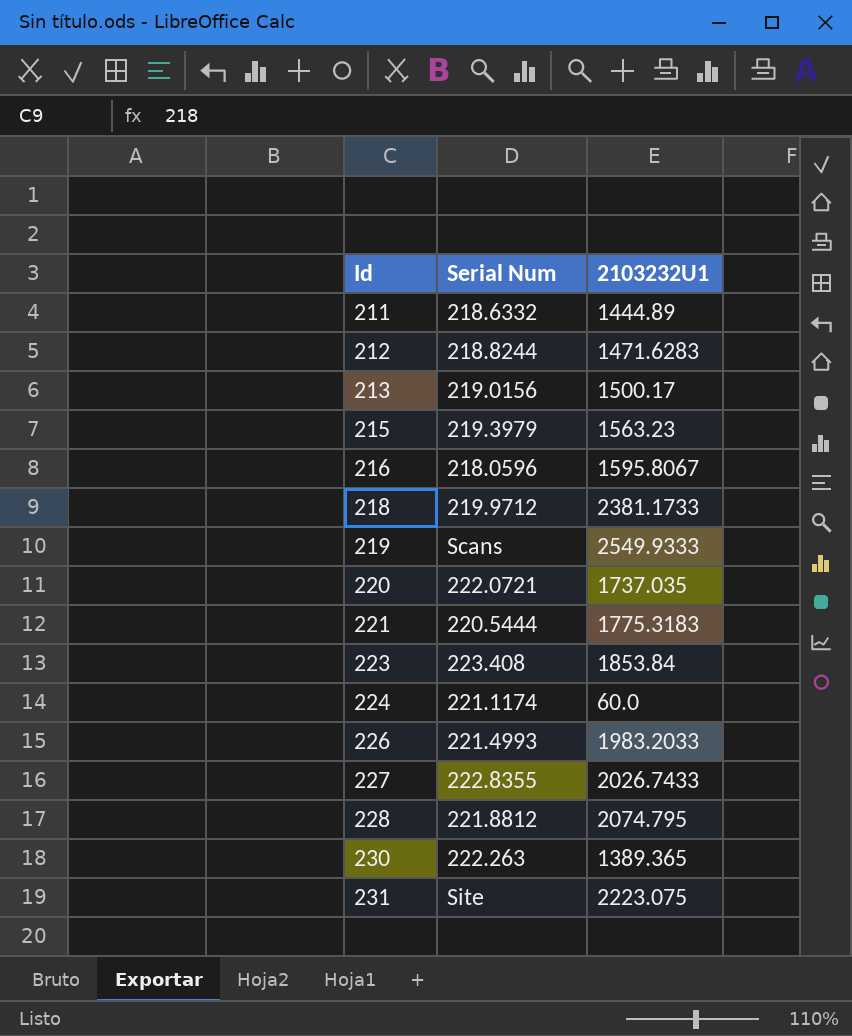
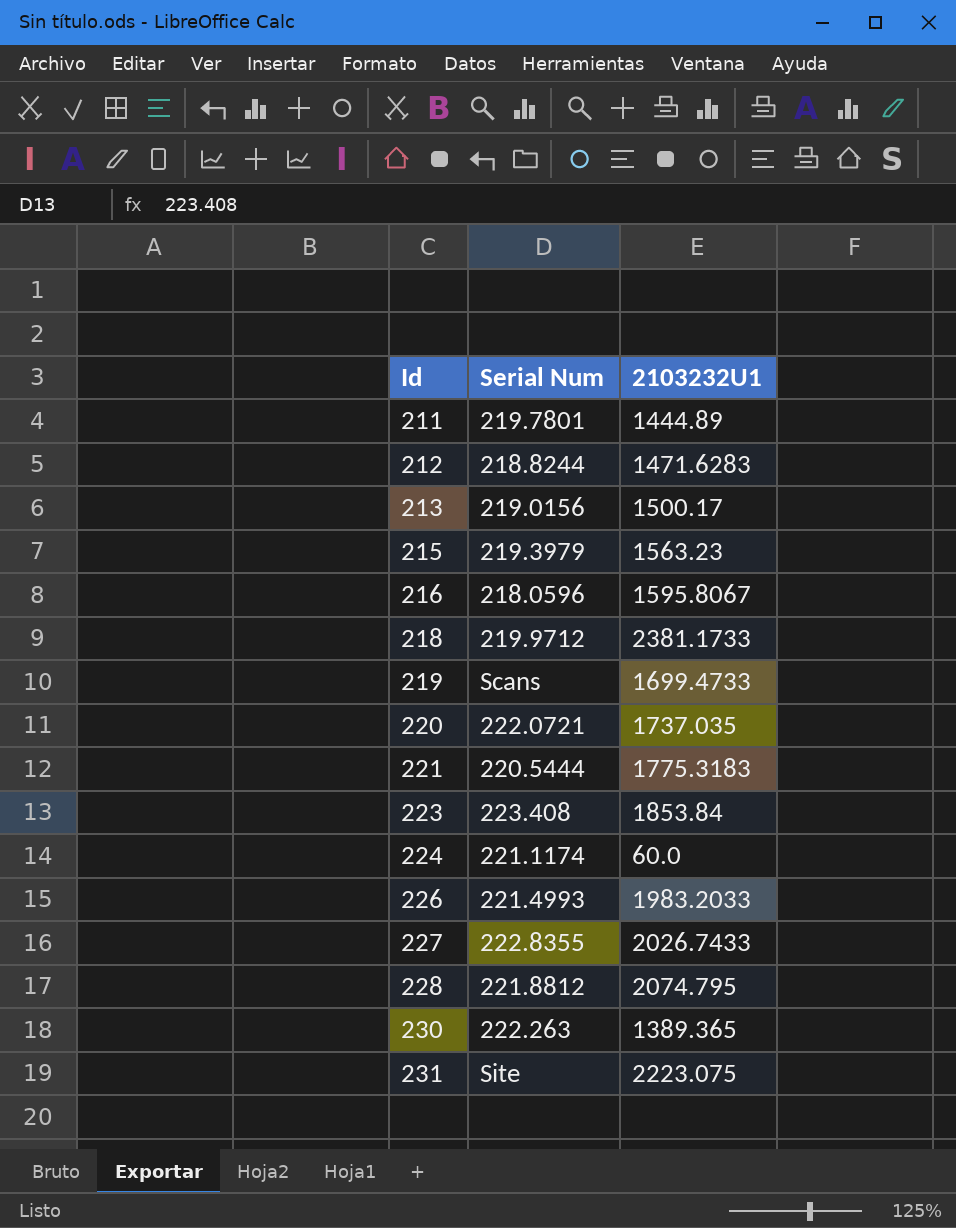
211 | Serial Num: 218.6332 -> 219.7801
219 | 2103232U1: 2549.9333 -> 1699.4733

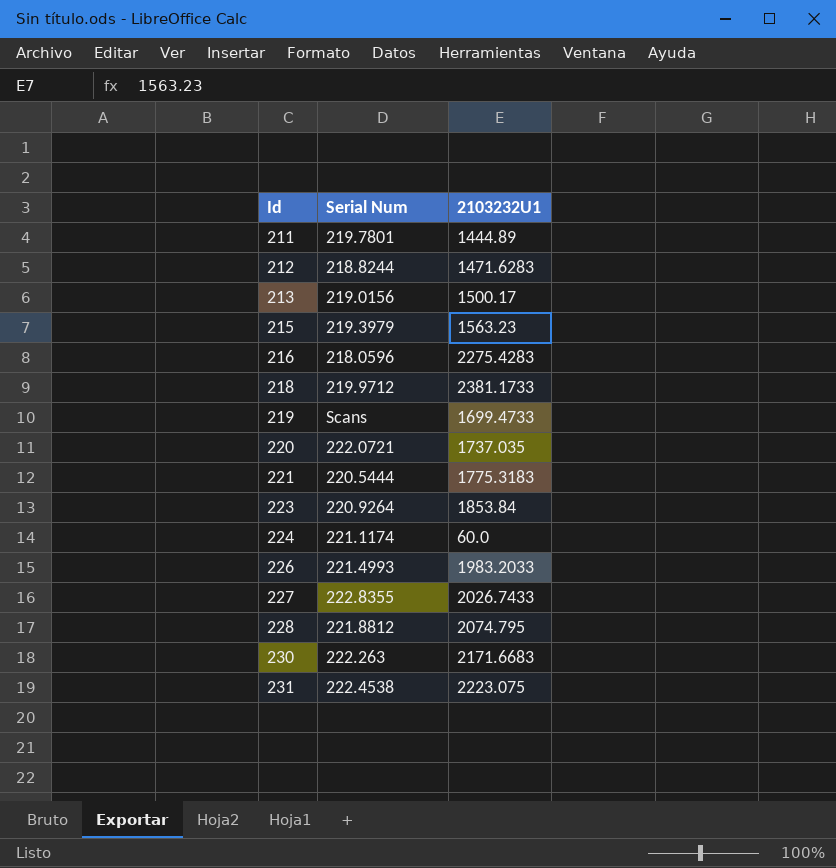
216 | 2103232U1: 1595.8067 -> 2275.4283
223 | Serial Num: 223.408 -> 220.9264
230 | 2103232U1: 1389.365 -> 2171.6683
231 | Serial Num: Site -> 222.4538

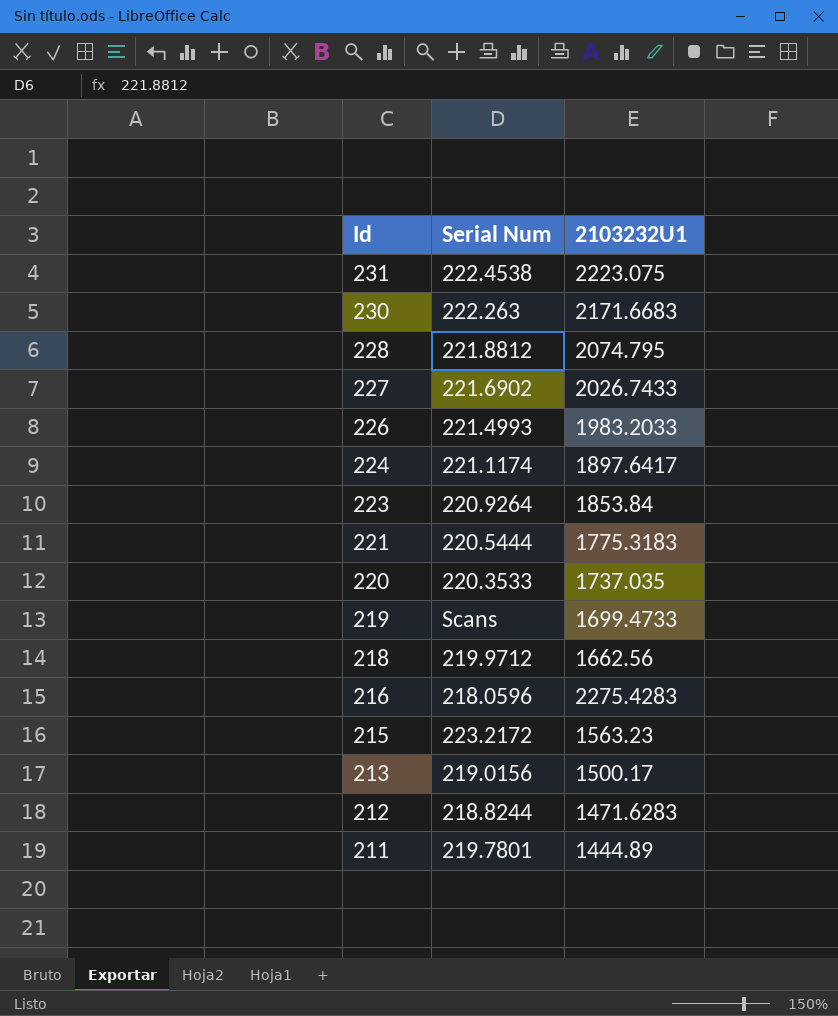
row order: Id ascending -> Id descending
227 | Serial Num: 222.8355 -> 221.6902
224 | 2103232U1: 60.0 -> 1897.6417
220 | Serial Num: 222.0721 -> 220.3533
218 | 2103232U1: 2381.1733 -> 1662.56
215 | Serial Num: 219.3979 -> 223.2172

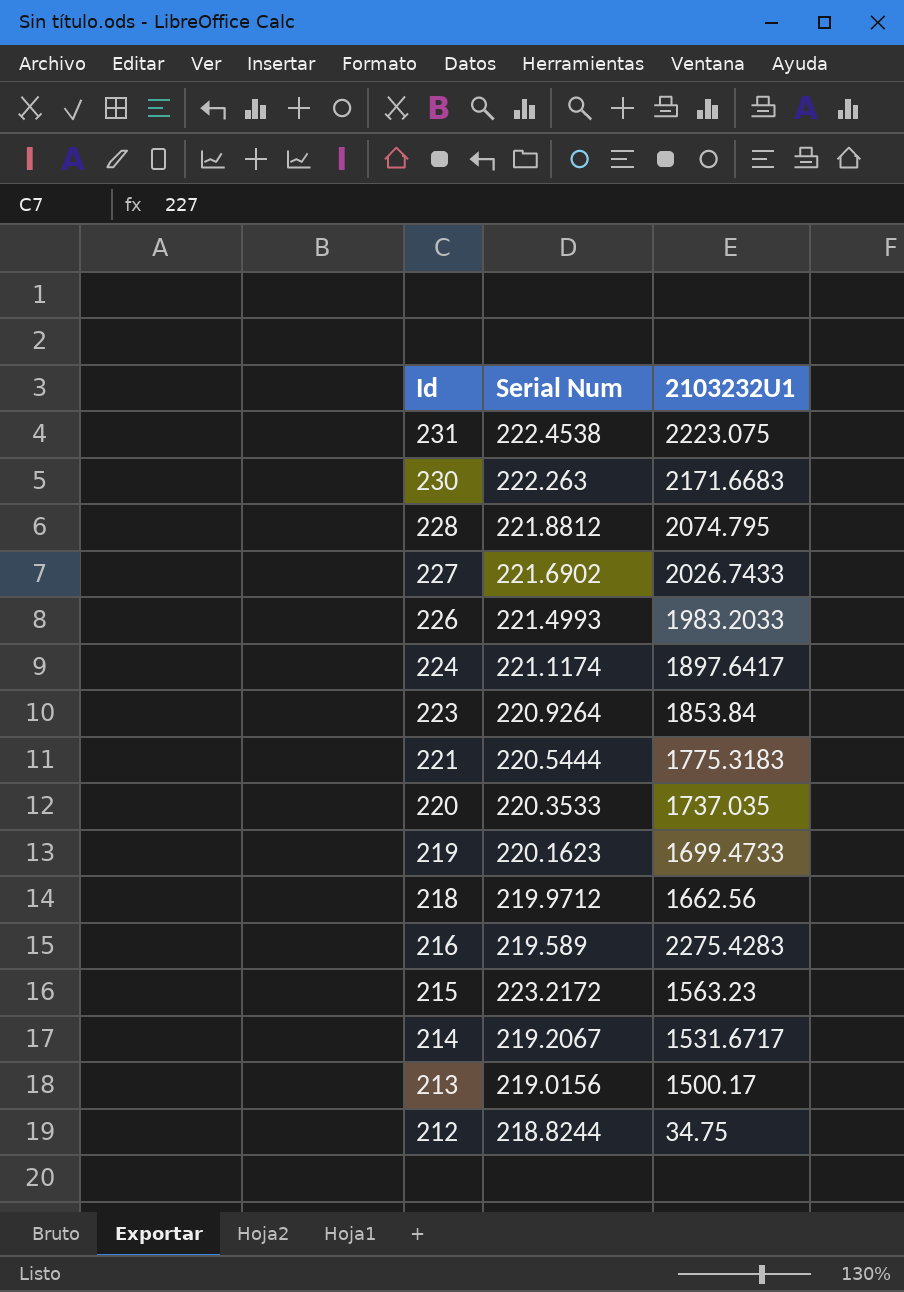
row 211: 219.7801 | 1444.89 -> none
219 | Serial Num: Scans -> 220.1623
216 | Serial Num: 218.0596 -> 219.589
row 214: none -> 219.2067 | 1531.6717
212 | 2103232U1: 1471.6283 -> 34.75

